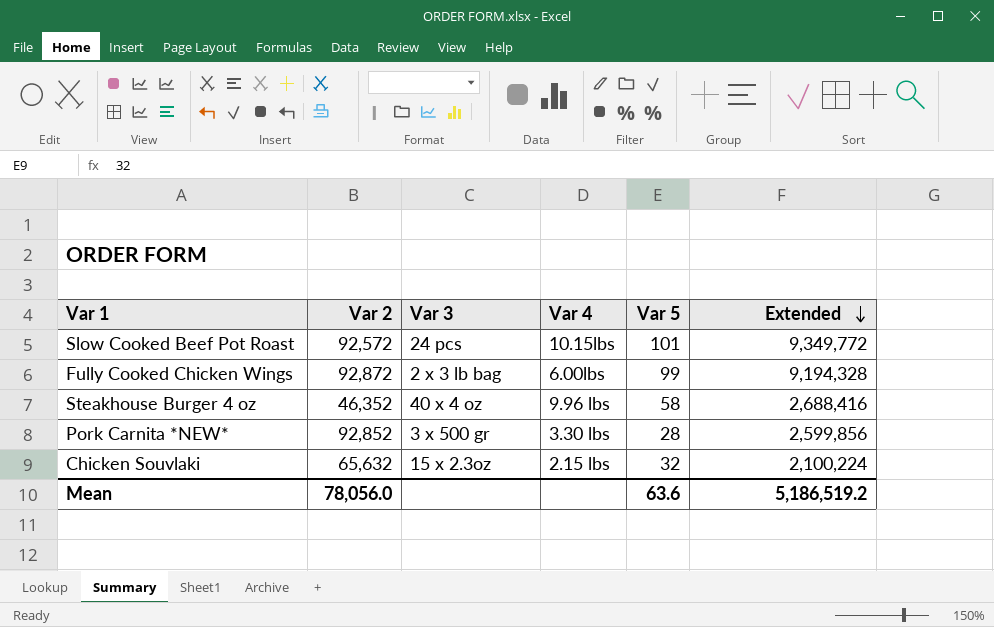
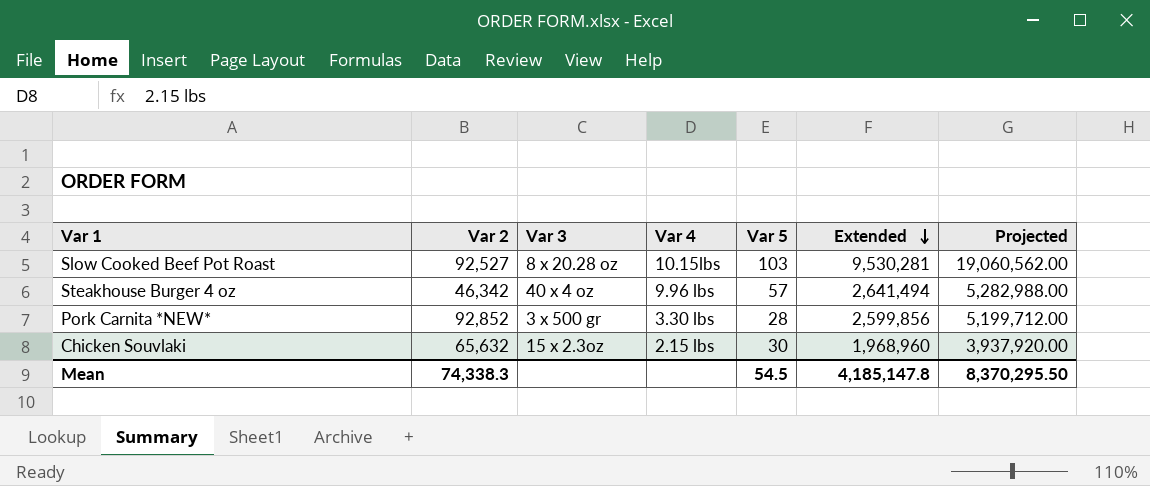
column Projected | formula: none -> [Extended] * 2
row Fully Cooked Chicken Wings: 92,872 | 2 x 3 lb bag | 6.00lbs | 99 | 9,194,328 -> none
Slow Cooked Beef Pot Roast | Var 2: 92,572 -> 92,527
Slow Cooked Beef Pot Roast | Var 3: 24 pcs -> 8 x 20.28 oz
Slow Cooked Beef Pot Roast | Var 5: 101 -> 103
Slow Cooked Beef Pot Roast | Extended: 9,349,772 -> 9,530,281
Steakhouse Burger 4 oz | Var 2: 46,352 -> 46,342
Steakhouse Burger 4 oz | Var 5: 58 -> 57
Steakhouse Burger 4 oz | Extended: 2,688,416 -> 2,641,494
Chicken Souvlaki | Var 5: 32 -> 30
Chicken Souvlaki | Extended: 2,100,224 -> 1,968,960
Mean | Var 2: 78,056.0 -> 74,338.3
Mean | Var 5: 63.6 -> 54.5
Mean | Extended: 5,186,519.2 -> 4,185,147.8

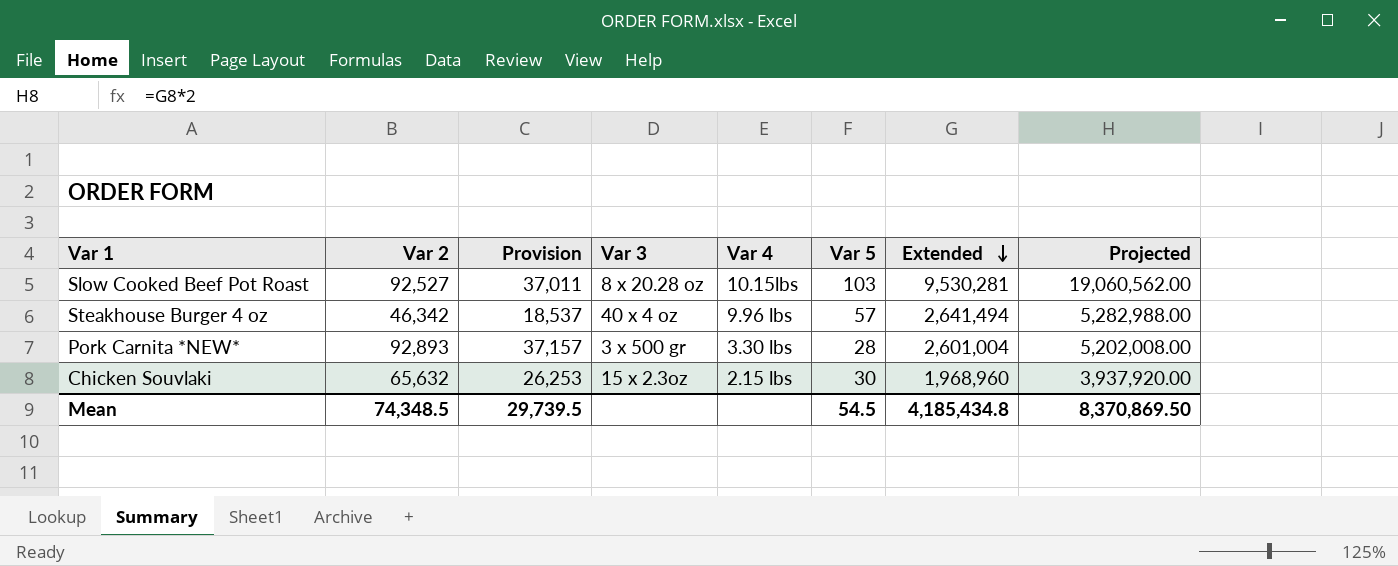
column Provision | formula: none -> [Var 2] * 0.4
Pork Carnita *NEW* | Var 2: 92,852 -> 92,893
Pork Carnita *NEW* | Extended: 2,599,856 -> 2,601,004
Pork Carnita *NEW* | Projected: 5,199,712.00 -> 5,202,008.00
Mean | Var 2: 74,338.3 -> 74,348.5
Mean | Extended: 4,185,147.8 -> 4,185,434.8
Mean | Projected: 8,370,295.50 -> 8,370,869.50

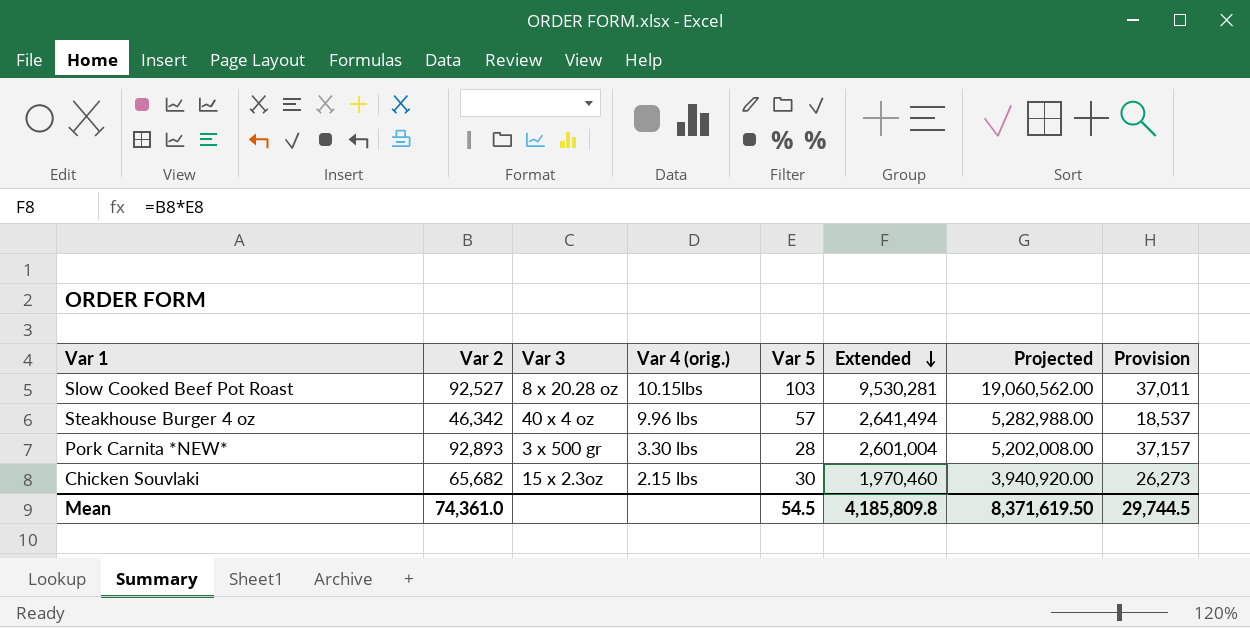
column name: Var 4 -> Var 4 (orig.)
column Provision | position: 3 -> 8
Chicken Souvlaki | Var 2: 65,632 -> 65,682
Chicken Souvlaki | Extended: 1,968,960 -> 1,970,460
Chicken Souvlaki | Projected: 3,937,920.00 -> 3,940,920.00
Chicken Souvlaki | Provision: 26,253 -> 26,273
Mean | Var 2: 74,348.5 -> 74,361.0
Mean | Extended: 4,185,434.8 -> 4,185,809.8
Mean | Projected: 8,370,869.50 -> 8,371,619.50
Mean | Provision: 29,739.5 -> 29,744.5

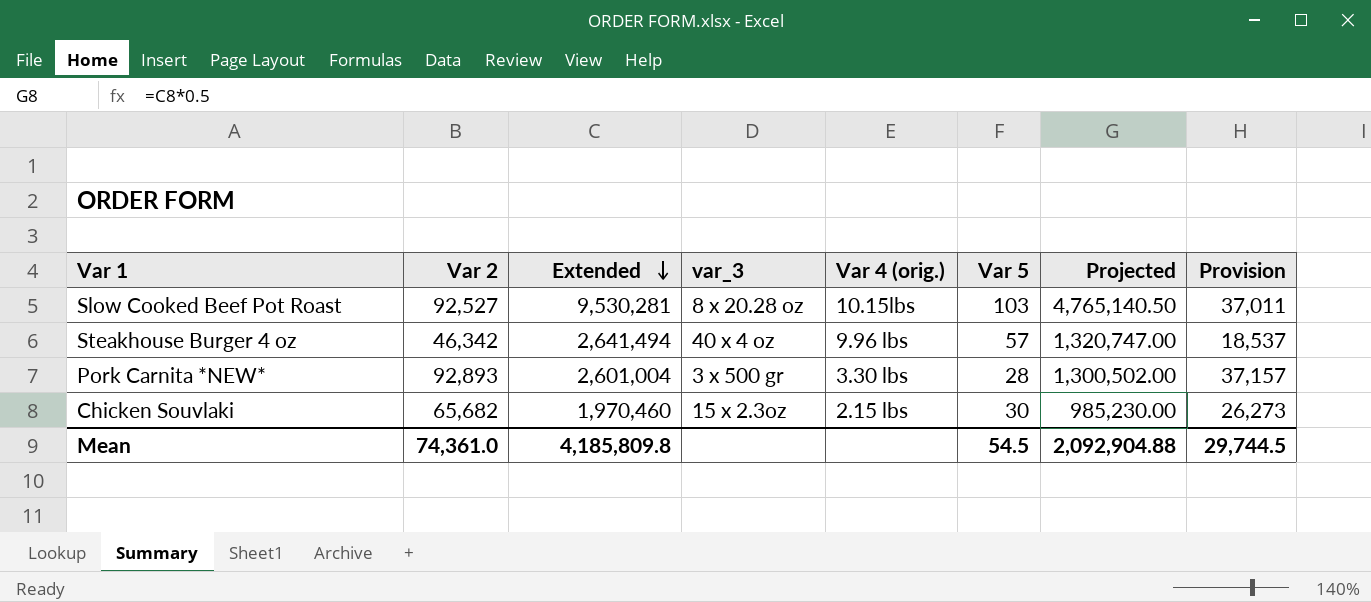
column Extended | position: 6 -> 3
column name: Var 3 -> var_3
column Projected | formula: [Extended] * 2 -> [Extended] * 0.5
Mean | Projected: 8,371,619.50 -> 2,092,904.88

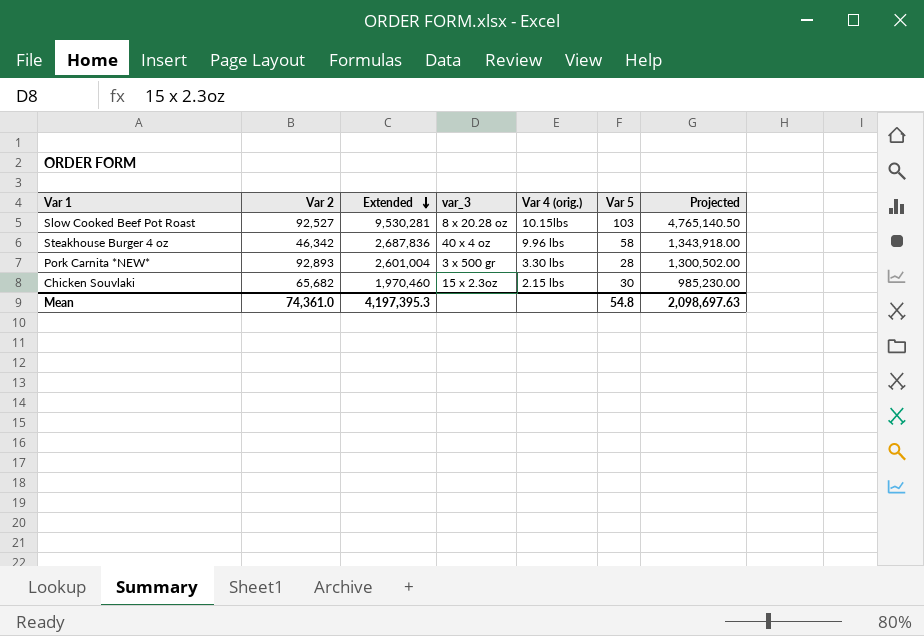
column Provision | formula: [Var 2] * 0.4 -> none
Steakhouse Burger 4 oz | Extended: 2,641,494 -> 2,687,836
Steakhouse Burger 4 oz | Var 5: 57 -> 58
Steakhouse Burger 4 oz | Projected: 1,320,747.00 -> 1,343,918.00
Mean | Extended: 4,185,809.8 -> 4,197,395.3
Mean | Var 5: 54.5 -> 54.8
Mean | Projected: 2,092,904.88 -> 2,098,697.63

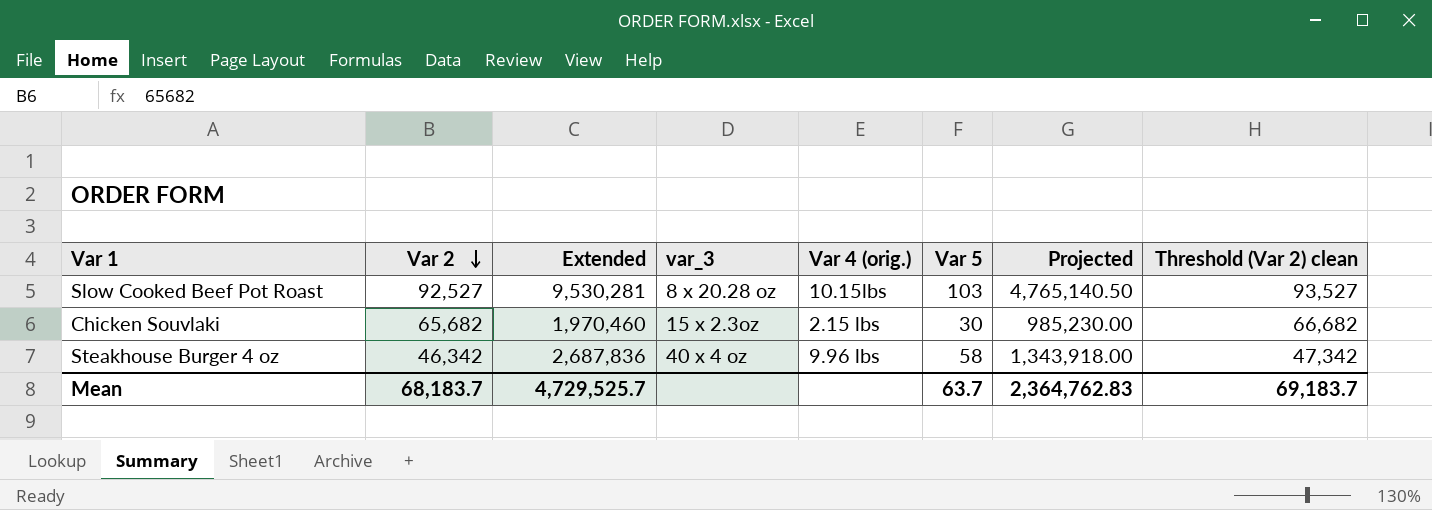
row order: Extended descending -> Var 2 descending
column Threshold (Var 2) clean | formula: none -> [Var 2] + 1000
row Pork Carnita *NEW*: 92,893 | 2,601,004 | 3 x 500 gr | 3.30 lbs | 28 | 1,300,502.00 -> none
Mean | Var 2: 74,361.0 -> 68,183.7
Mean | Extended: 4,197,395.3 -> 4,729,525.7
Mean | Var 5: 54.8 -> 63.7
Mean | Projected: 2,098,697.63 -> 2,364,762.83

